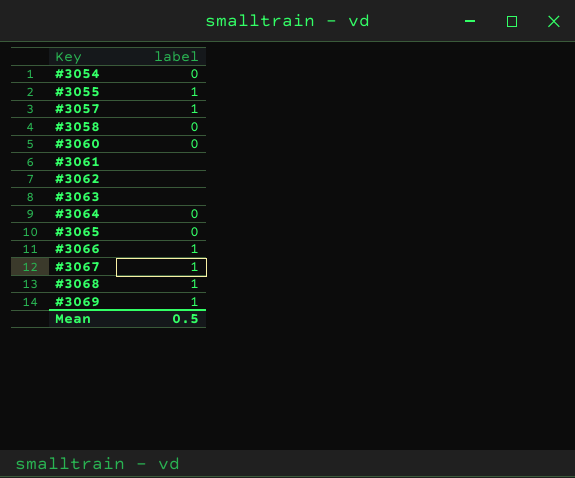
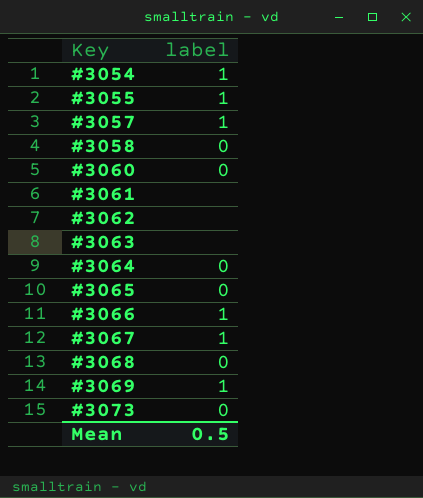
#3054 | label: 0 -> 1
#3068 | label: 1 -> 0
row #3073: none -> 0

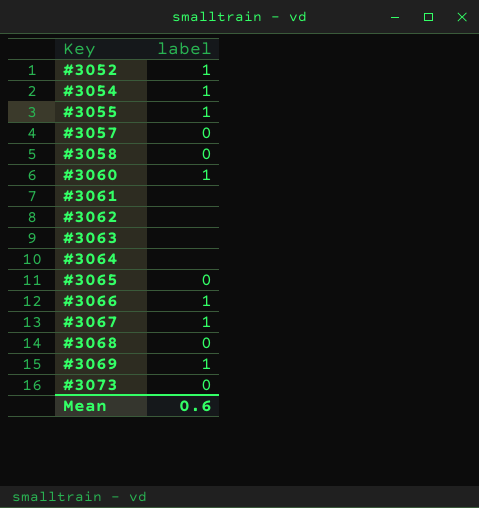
row #3052: none -> 1
#3057 | label: 1 -> 0
#3060 | label: 0 -> 1
#3064 | label: 0 -> none
Mean | label: 0.5 -> 0.6

